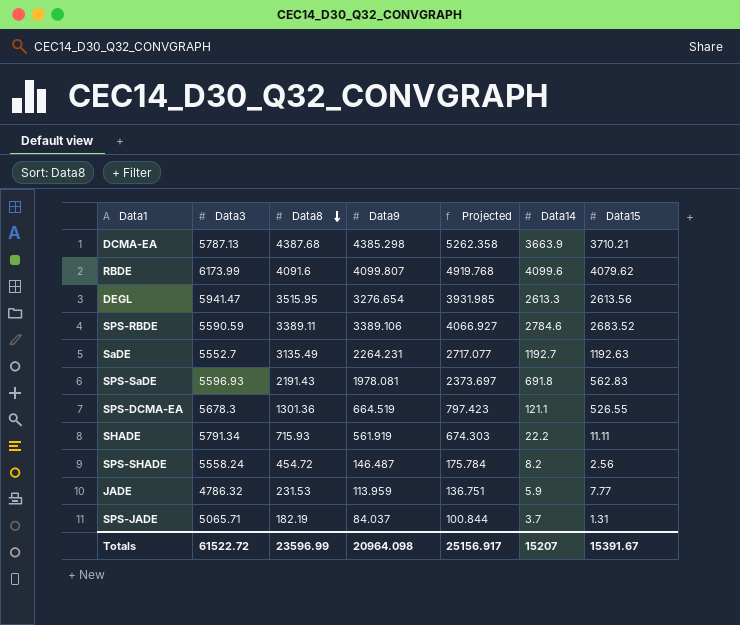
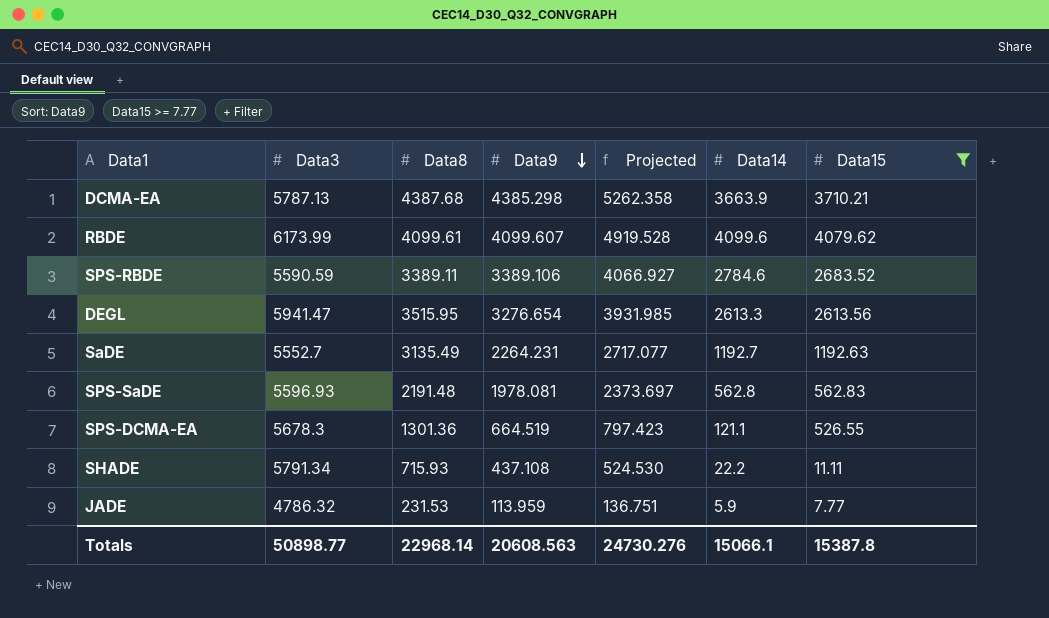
filter: none -> Data15 >= 7.77
row order: Data8 descending -> Data9 descending
RBDE | Data8: 4091.6 -> 4099.61
RBDE | Data9: 4099.807 -> 4099.607
RBDE | Projected: 4919.768 -> 4919.528
SPS-SaDE | Data8: 2191.43 -> 2191.48
SPS-SaDE | Data14: 691.8 -> 562.8
SHADE | Data9: 561.919 -> 437.108
SHADE | Projected: 674.303 -> 524.530
Totals | Data3: 61522.72 -> 50898.77
Totals | Data8: 23596.99 -> 22968.14
Totals | Data9: 20964.098 -> 20608.563
Totals | Projected: 25156.917 -> 24730.276
Totals | Data14: 15207 -> 15066.1
Totals | Data15: 15391.67 -> 15387.8

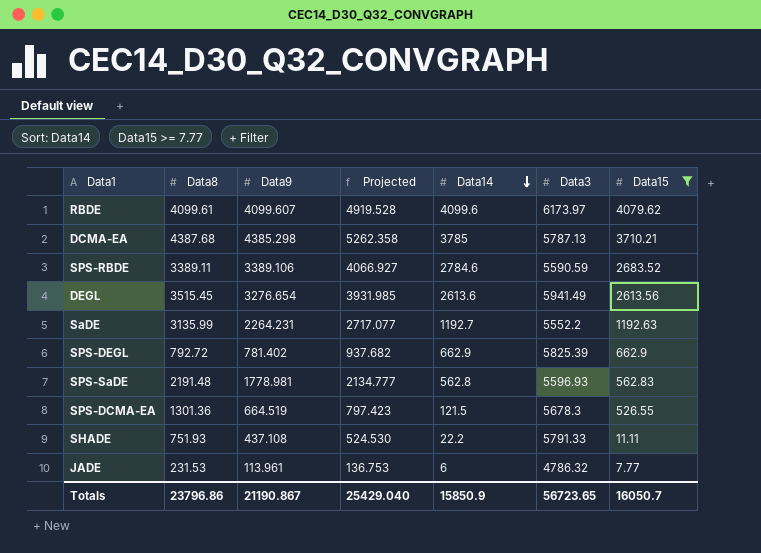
row order: Data9 descending -> Data14 descending
column Data3 | position: 2 -> 6
RBDE | Data3: 6173.99 -> 6173.97
DCMA-EA | Data14: 3663.9 -> 3785
DEGL | Data8: 3515.95 -> 3515.45
DEGL | Data14: 2613.3 -> 2613.6
DEGL | Data3: 5941.47 -> 5941.49
SaDE | Data8: 3135.49 -> 3135.99
SaDE | Data3: 5552.7 -> 5552.2
row SPS-DEGL: none -> 792.72 | 781.402 | 937.682 | 662.9 | 5825.39 | 662.9
SPS-SaDE | Data9: 1978.081 -> 1778.981
SPS-SaDE | Projected: 2373.697 -> 2134.777
SPS-DCMA-EA | Data14: 121.1 -> 121.5
SHADE | Data8: 715.93 -> 751.93
SHADE | Data3: 5791.34 -> 5791.33
JADE | Data9: 113.959 -> 113.961
JADE | Projected: 136.751 -> 136.753
JADE | Data14: 5.9 -> 6
Totals | Data8: 22968.14 -> 23796.86
Totals | Data9: 20608.563 -> 21190.867
Totals | Projected: 24730.276 -> 25429.040
Totals | Data14: 15066.1 -> 15850.9
Totals | Data3: 50898.77 -> 56723.65
Totals | Data15: 15387.8 -> 16050.7

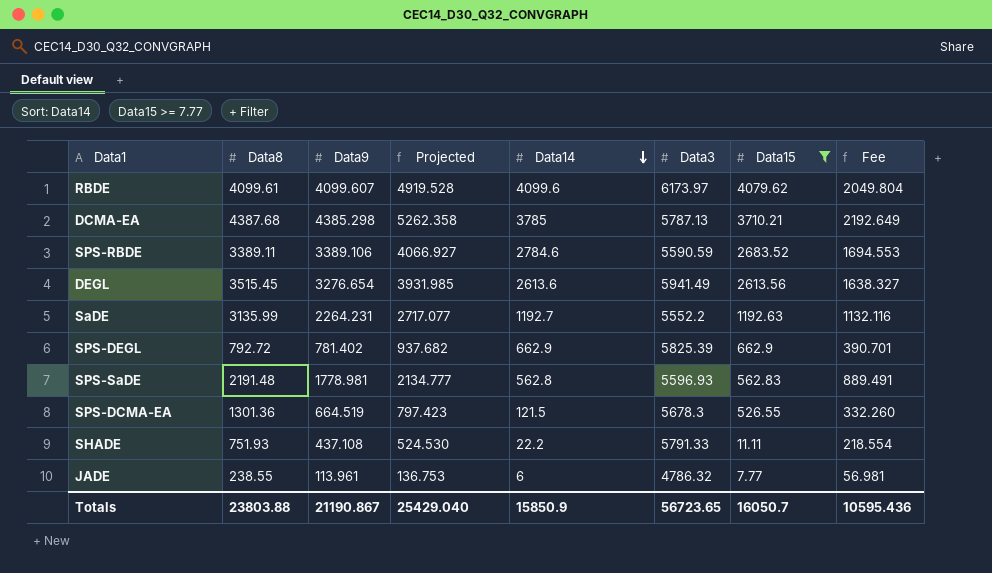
column Fee | formula: none -> [Data9] * 0.5
JADE | Data8: 231.53 -> 238.55
Totals | Data8: 23796.86 -> 23803.88

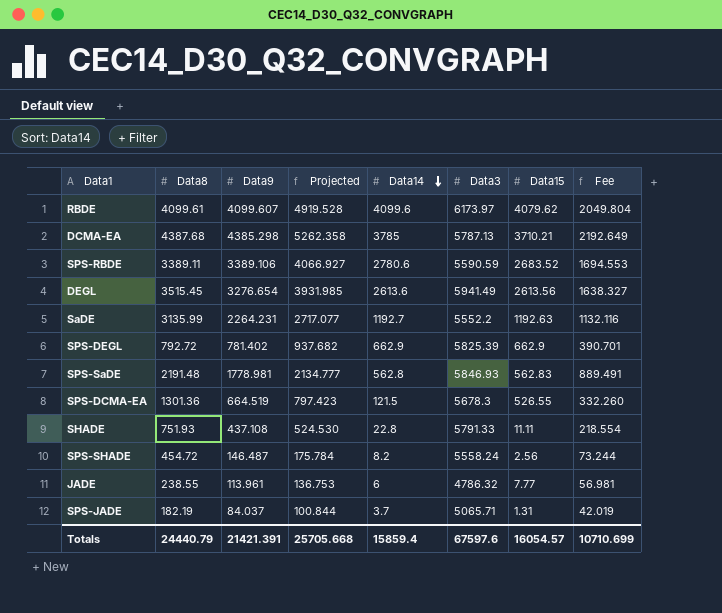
filter: Data15 >= 7.77 -> none
SPS-RBDE | Data14: 2784.6 -> 2780.6
SPS-SaDE | Data3: 5596.93 -> 5846.93
SHADE | Data14: 22.2 -> 22.8
Totals | Data8: 23803.88 -> 24440.79
Totals | Data9: 21190.867 -> 21421.391
Totals | Projected: 25429.040 -> 25705.668
Totals | Data14: 15850.9 -> 15859.4
Totals | Data3: 56723.65 -> 67597.6
Totals | Data15: 16050.7 -> 16054.57
Totals | Fee: 10595.436 -> 10710.699

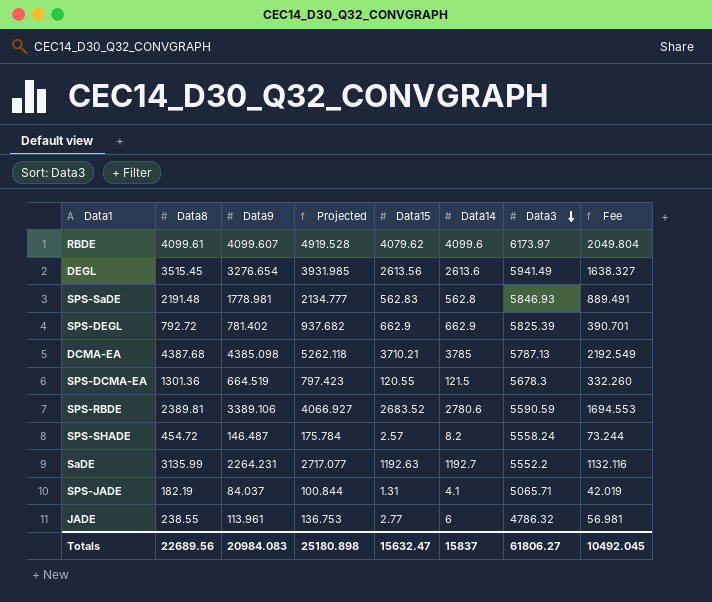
row order: Data14 descending -> Data3 descending
column Data15 | position: 7 -> 5
row SHADE: 751.93 | 437.108 | 524.530 | 22.8 | 5791.33 | 11.11 | 218.554 -> none
DCMA-EA | Data9: 4385.298 -> 4385.098
DCMA-EA | Projected: 5262.358 -> 5262.118
DCMA-EA | Fee: 2192.649 -> 2192.549
SPS-DCMA-EA | Data15: 526.55 -> 120.55
SPS-RBDE | Data8: 3389.11 -> 2389.81
SPS-SHADE | Data15: 2.56 -> 2.57
SPS-JADE | Data14: 3.7 -> 4.1
JADE | Data15: 7.77 -> 2.77
Totals | Data8: 24440.79 -> 22689.56
Totals | Data9: 21421.391 -> 20984.083
Totals | Projected: 25705.668 -> 25180.898
Totals | Data15: 16054.57 -> 15632.47
Totals | Data14: 15859.4 -> 15837
Totals | Data3: 67597.6 -> 61806.27
Totals | Fee: 10710.699 -> 10492.045

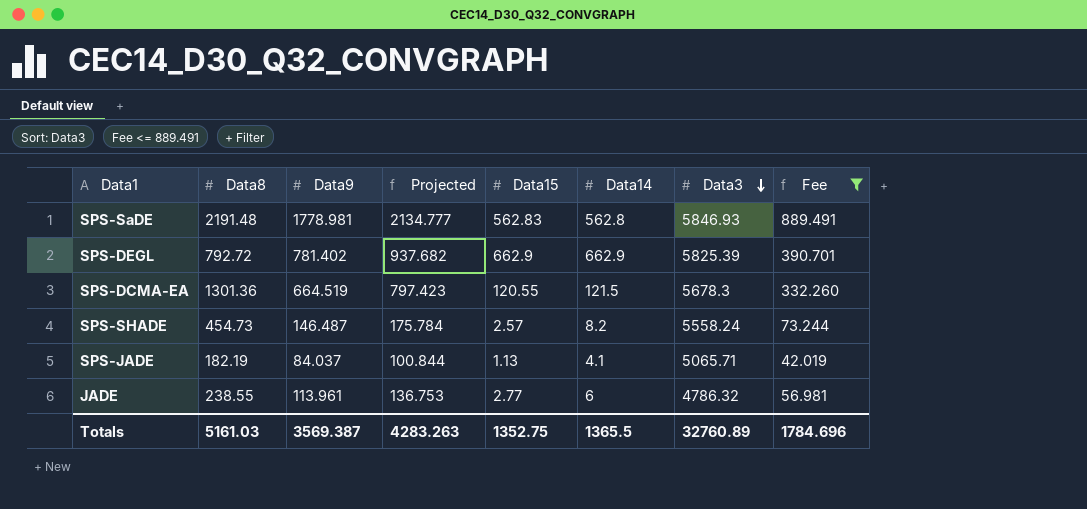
filter: none -> Fee <= 889.491
SPS-SHADE | Data8: 454.72 -> 454.73
SPS-JADE | Data15: 1.31 -> 1.13
Totals | Data8: 22689.56 -> 5161.03
Totals | Data9: 20984.083 -> 3569.387
Totals | Projected: 25180.898 -> 4283.263
Totals | Data15: 15632.47 -> 1352.75
Totals | Data14: 15837 -> 1365.5
Totals | Data3: 61806.27 -> 32760.89
Totals | Fee: 10492.045 -> 1784.696

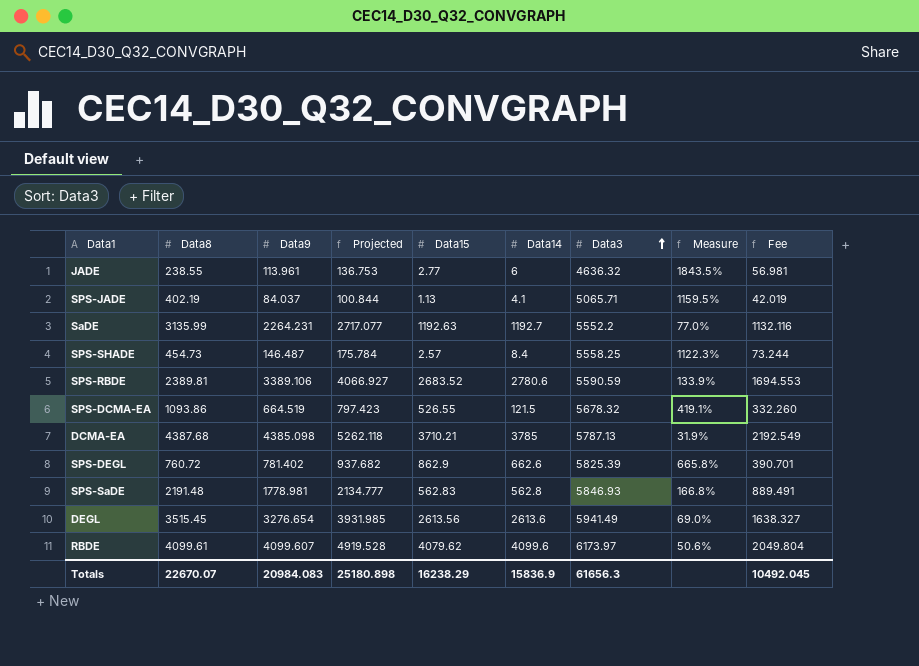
filter: Fee <= 889.491 -> none
row order: Data3 descending -> Data3 ascending
column Measure | formula: none -> ([Data3] - [Data8]) / [Data8]
JADE | Data3: 4786.32 -> 4636.32
SPS-JADE | Data8: 182.19 -> 402.19
SPS-SHADE | Data14: 8.2 -> 8.4
SPS-SHADE | Data3: 5558.24 -> 5558.25
SPS-DCMA-EA | Data8: 1301.36 -> 1093.86
SPS-DCMA-EA | Data15: 120.55 -> 526.55
SPS-DCMA-EA | Data3: 5678.3 -> 5678.32
SPS-DEGL | Data8: 792.72 -> 760.72
SPS-DEGL | Data15: 662.9 -> 862.9
SPS-DEGL | Data14: 662.9 -> 662.6
Totals | Data8: 5161.03 -> 22670.07
Totals | Data9: 3569.387 -> 20984.083
Totals | Projected: 4283.263 -> 25180.898
Totals | Data15: 1352.75 -> 16238.29
Totals | Data14: 1365.5 -> 15836.9
Totals | Data3: 32760.89 -> 61656.3
Totals | Fee: 1784.696 -> 10492.045

